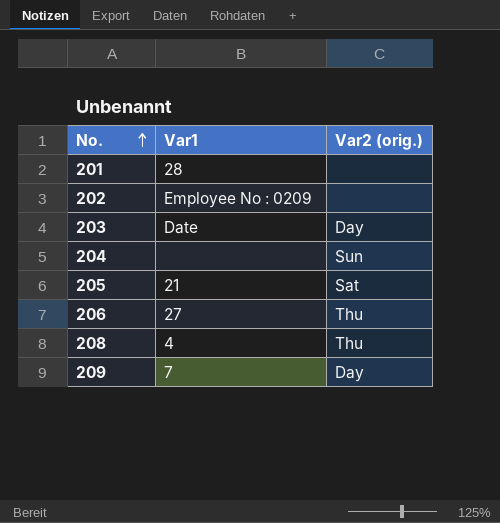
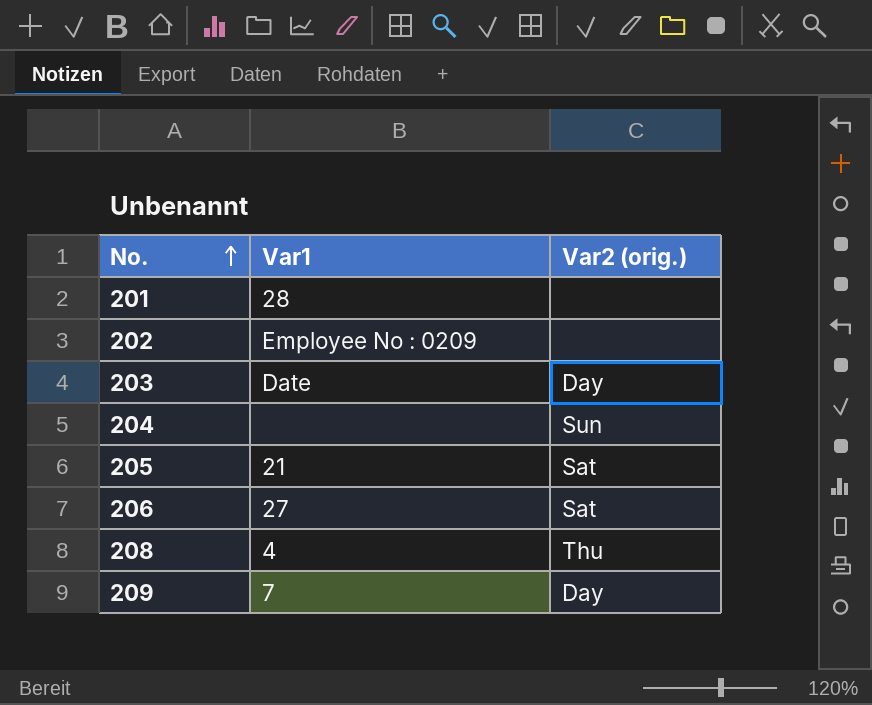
206 | Var2 (orig.): Thu -> Sat

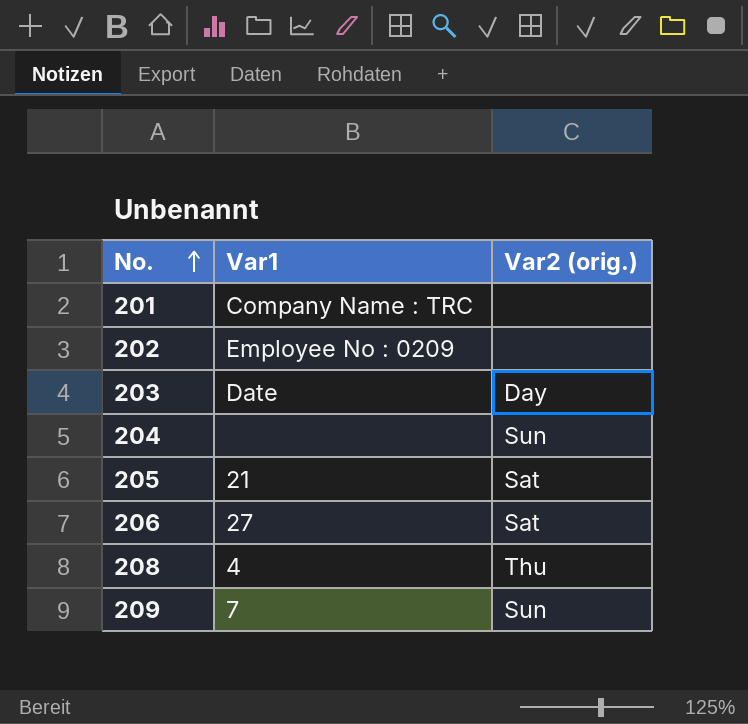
201 | Var1: 28 -> Company Name : TRC
209 | Var2 (orig.): Day -> Sun

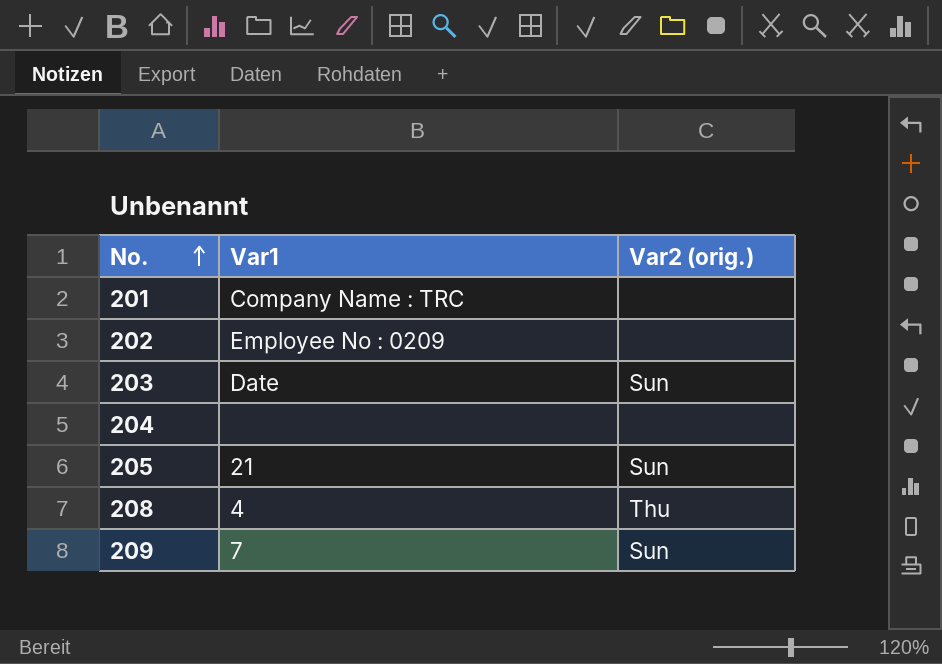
row 206: 27 | Sat -> none
203 | Var2 (orig.): Day -> Sun
204 | Var2 (orig.): Sun -> none
205 | Var2 (orig.): Sat -> Sun

